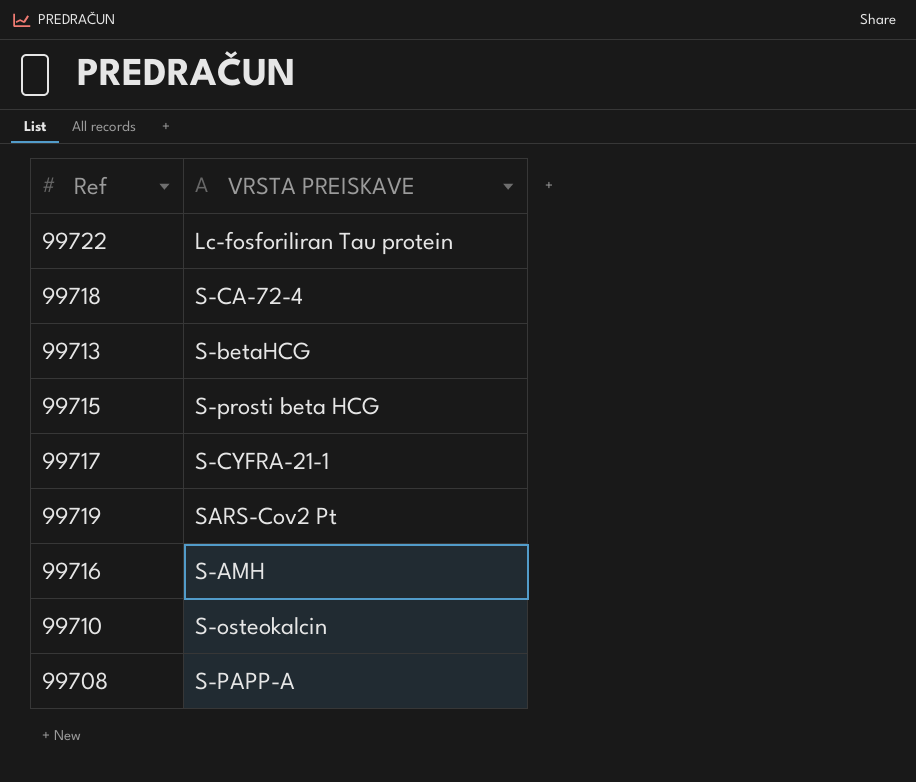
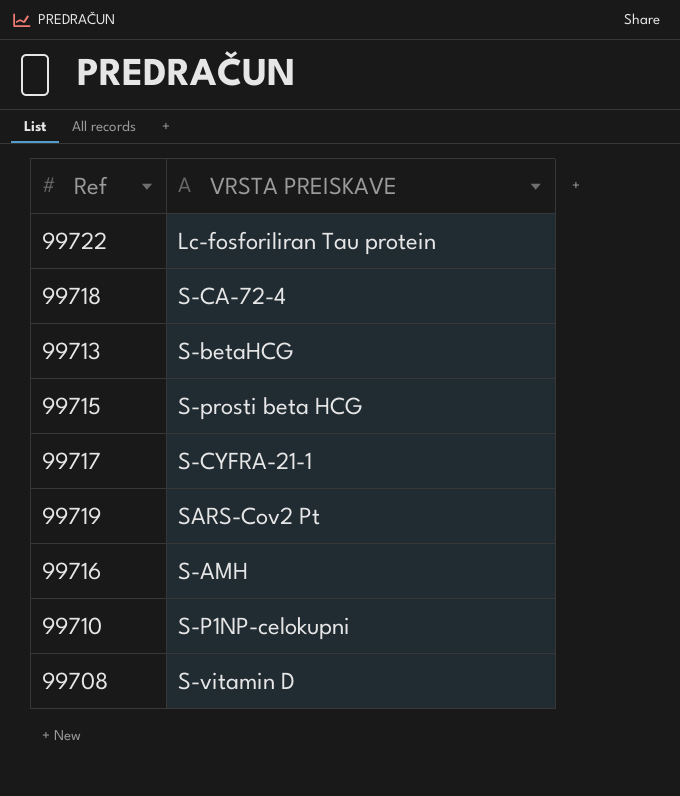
99710 | VRSTA PREISKAVE: S-osteokalcin -> S-P1NP-celokupni
99708 | VRSTA PREISKAVE: S-PAPP-A -> S-vitamin D

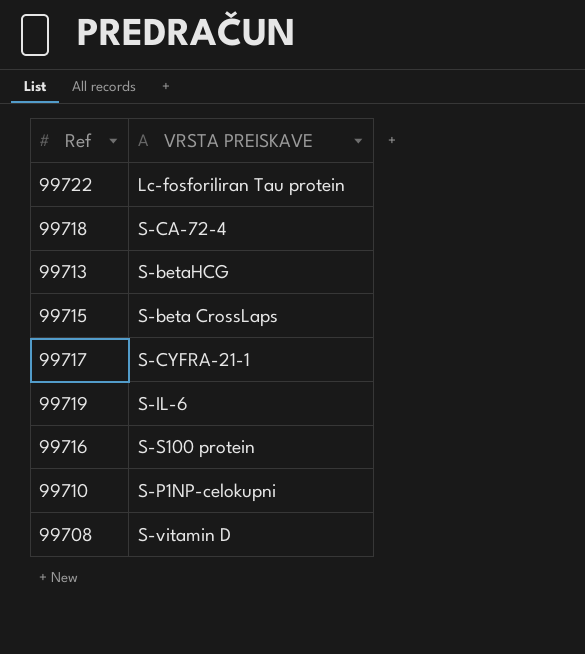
99715 | VRSTA PREISKAVE: S-prosti beta HCG -> S-beta CrossLaps
99719 | VRSTA PREISKAVE: SARS-Cov2 Pt -> S-IL-6
99716 | VRSTA PREISKAVE: S-AMH -> S-S100 protein

